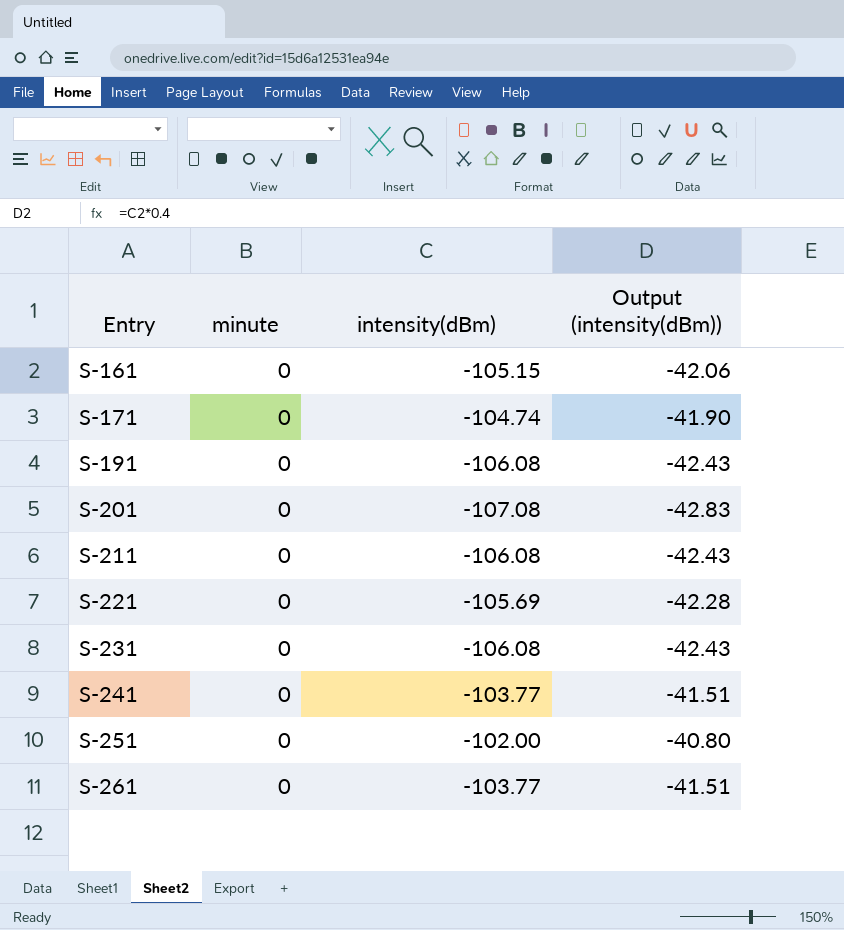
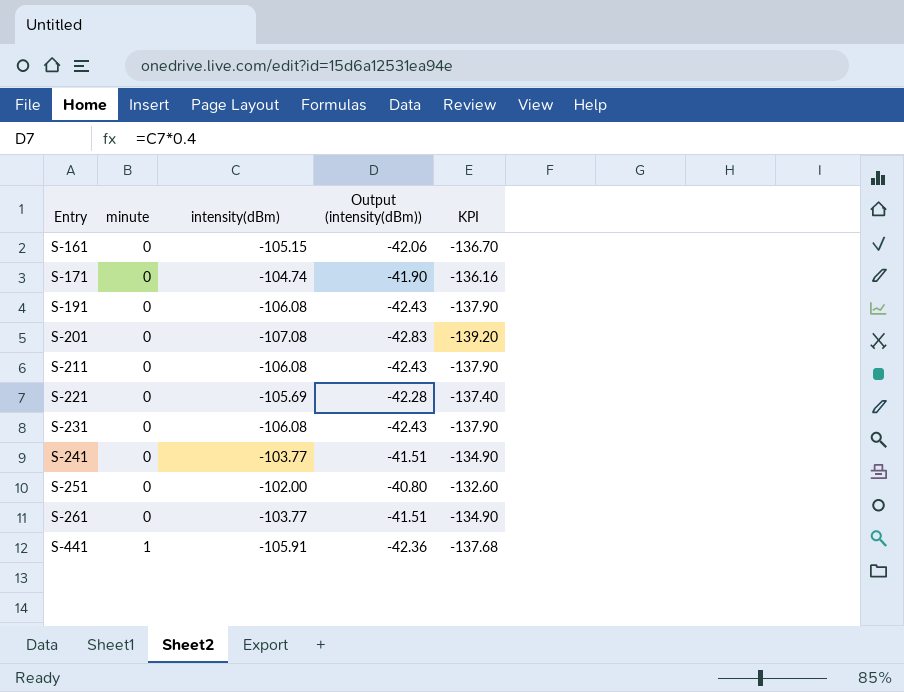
column KPI | formula: none -> [intensity(dBm)] * 1.3
row S-441: none -> 1 | -105.91 | -42.36 | -137.68

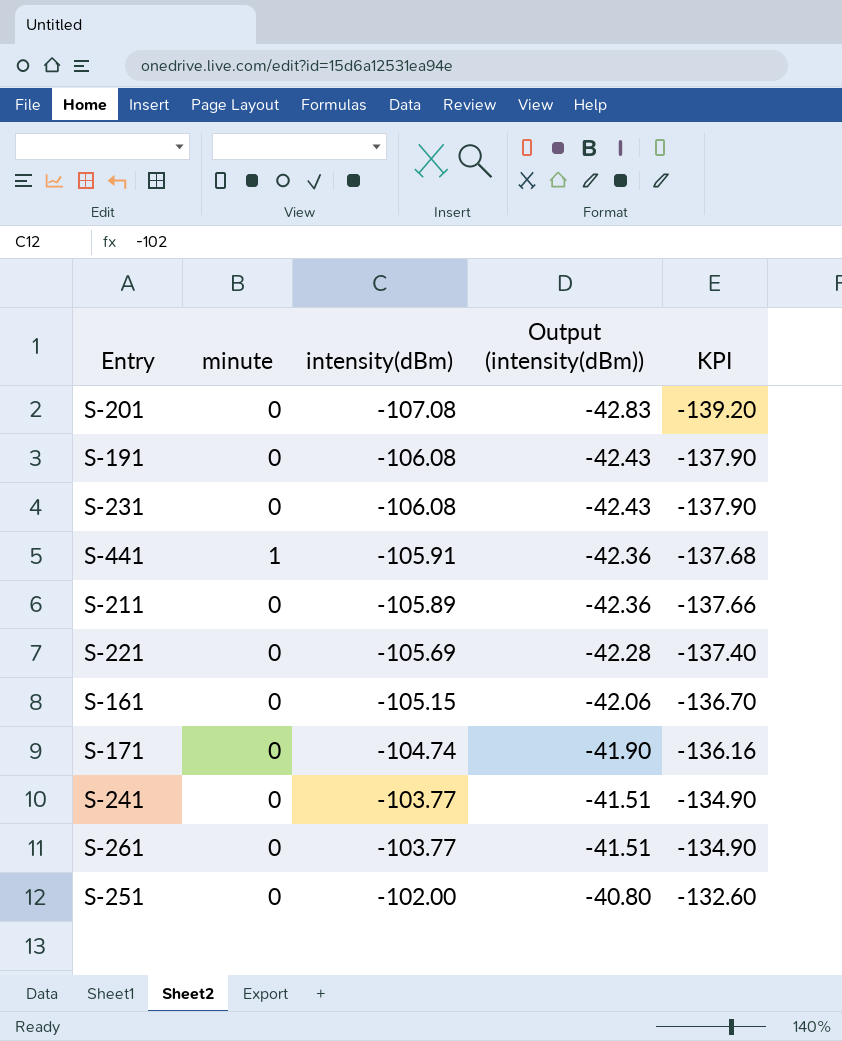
row order: Entry ascending -> intensity(dBm) ascending
S-211 | intensity(dBm): -106.08 -> -105.89
S-211 | Output (intensity(dBm)): -42.43 -> -42.36
S-211 | KPI: -137.90 -> -137.66

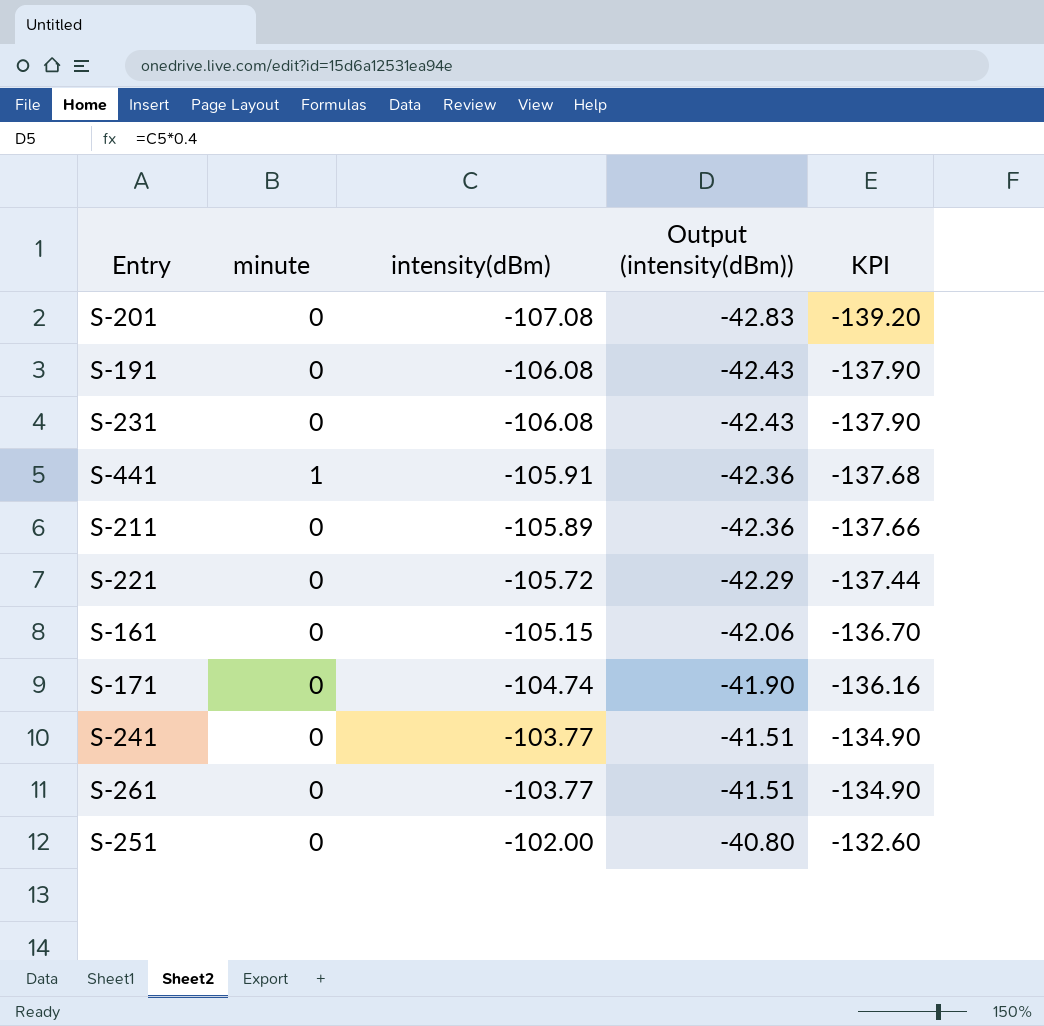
S-221 | intensity(dBm): -105.69 -> -105.72
S-221 | Output (intensity(dBm)): -42.28 -> -42.29
S-221 | KPI: -137.40 -> -137.44

